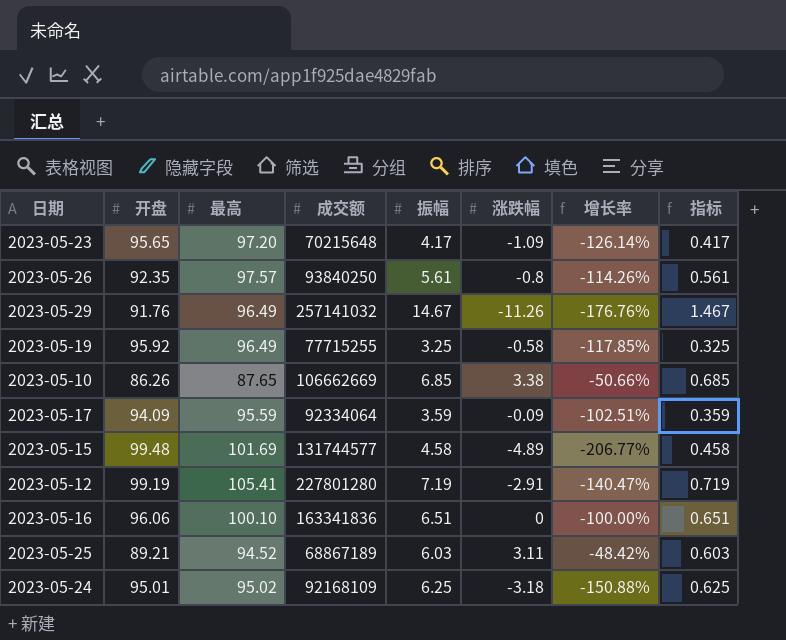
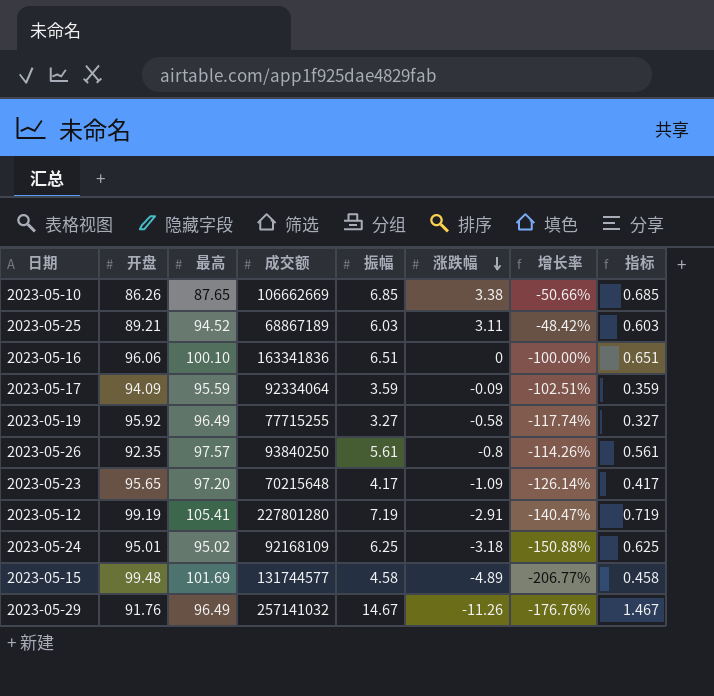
row order: none -> 涨跌幅 descending
2023-05-19 | 振幅: 3.25 -> 3.27
2023-05-19 | 增长率: -117.85% -> -117.74%
2023-05-19 | 指标: 0.325 -> 0.327

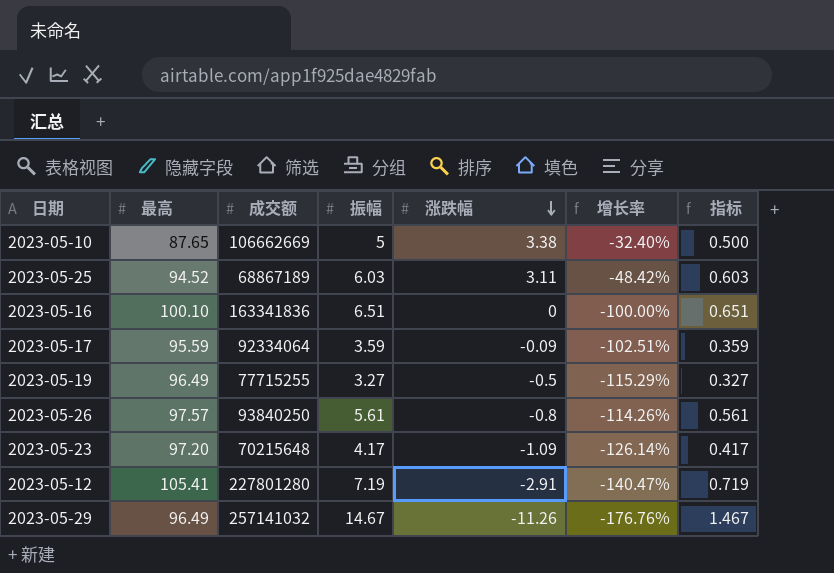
column 开盘 | position: 2 -> none
row 2023-05-24: 95.01 | 95.02 | 92168109 | 6.25 | -3.18 | -150.88% | 0.625 -> none
row 2023-05-15: 99.48 | 101.69 | 131744577 | 4.58 | -4.89 | -206.77% | 0.458 -> none
2023-05-10 | 振幅: 6.85 -> 5
2023-05-10 | 增长率: -50.66% -> -32.40%
2023-05-10 | 指标: 0.685 -> 0.500
2023-05-19 | 涨跌幅: -0.58 -> -0.5
2023-05-19 | 增长率: -117.74% -> -115.29%

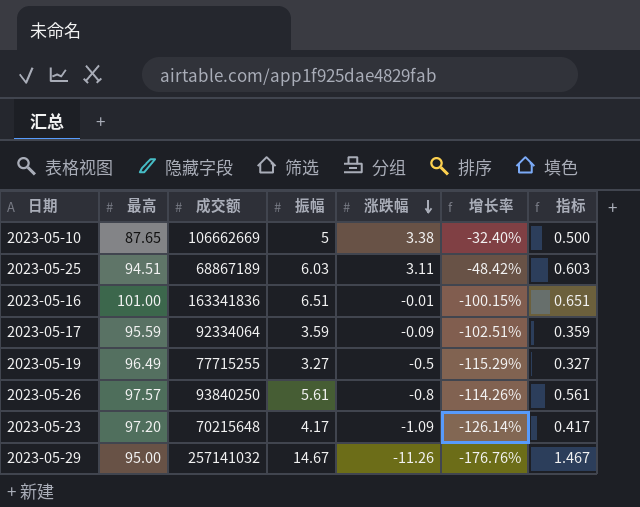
row 2023-05-12: 105.41 | 227801280 | 7.19 | -2.91 | -140.47% | 0.719 -> none
2023-05-25 | 最高: 94.52 -> 94.51
2023-05-16 | 最高: 100.10 -> 101.00
2023-05-16 | 涨跌幅: 0 -> -0.01
2023-05-16 | 增长率: -100.00% -> -100.15%
2023-05-29 | 最高: 96.49 -> 95.00

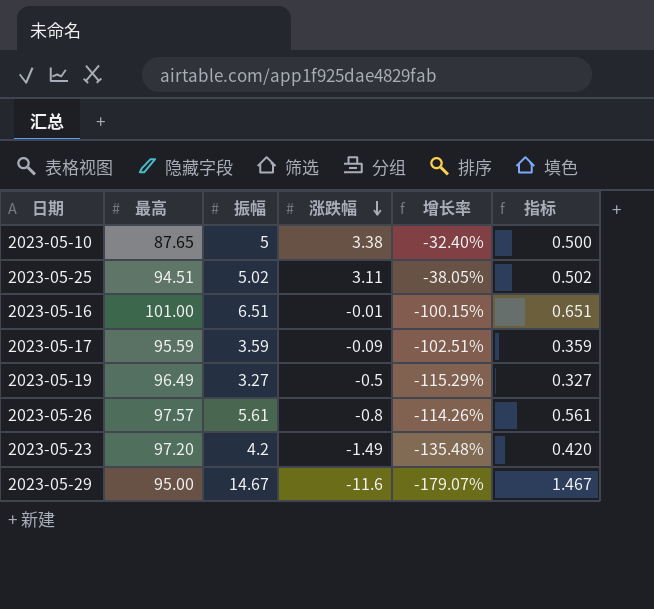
column 成交额 | position: 3 -> none
2023-05-25 | 振幅: 6.03 -> 5.02
2023-05-25 | 增长率: -48.42% -> -38.05%
2023-05-25 | 指标: 0.603 -> 0.502
2023-05-23 | 振幅: 4.17 -> 4.2
2023-05-23 | 涨跌幅: -1.09 -> -1.49
2023-05-23 | 增长率: -126.14% -> -135.48%
2023-05-23 | 指标: 0.417 -> 0.420
2023-05-29 | 涨跌幅: -11.26 -> -11.6
2023-05-29 | 增长率: -176.76% -> -179.07%

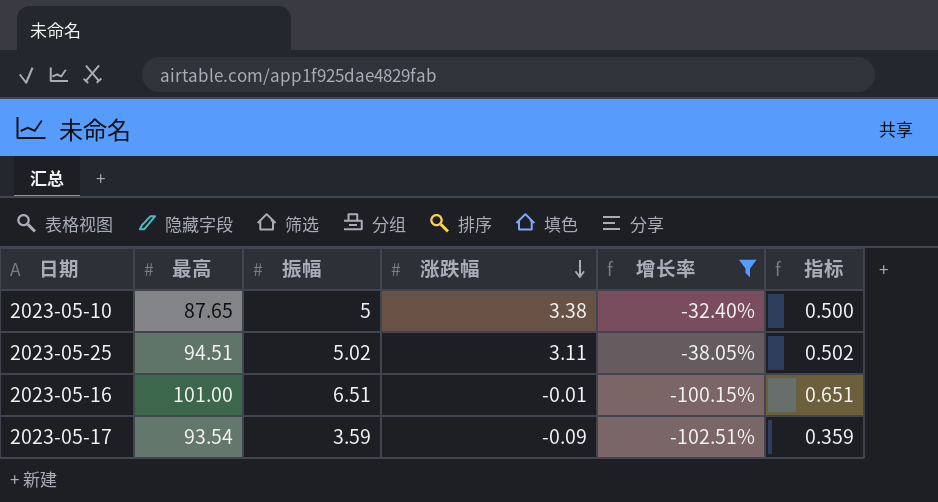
filter: none -> 增长率 >= -102.51%
2023-05-17 | 最高: 95.59 -> 93.54

